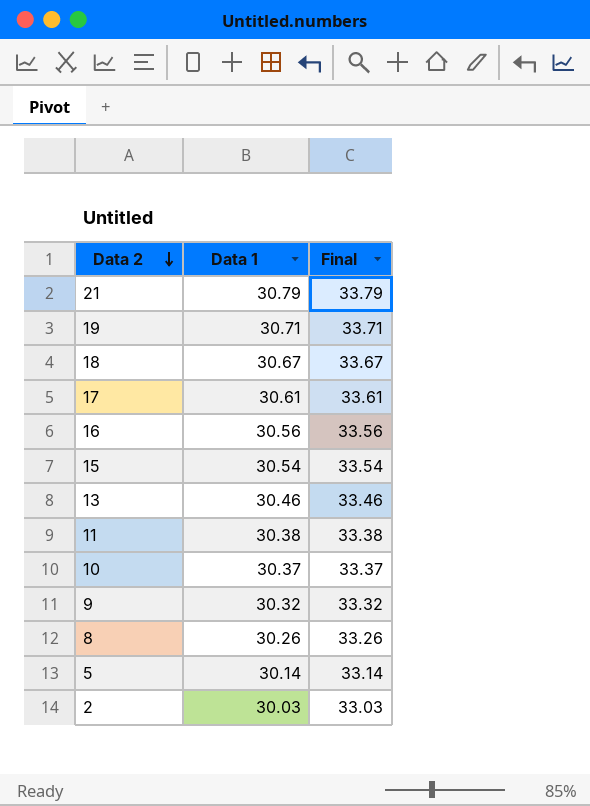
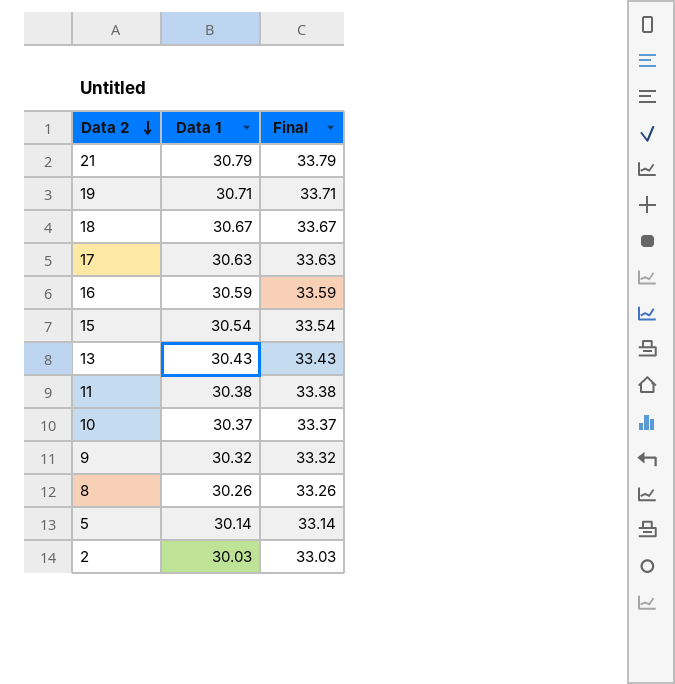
17 | Data 1: 30.61 -> 30.63
17 | Final: 33.61 -> 33.63
16 | Data 1: 30.56 -> 30.59
16 | Final: 33.56 -> 33.59
13 | Data 1: 30.46 -> 30.43
13 | Final: 33.46 -> 33.43

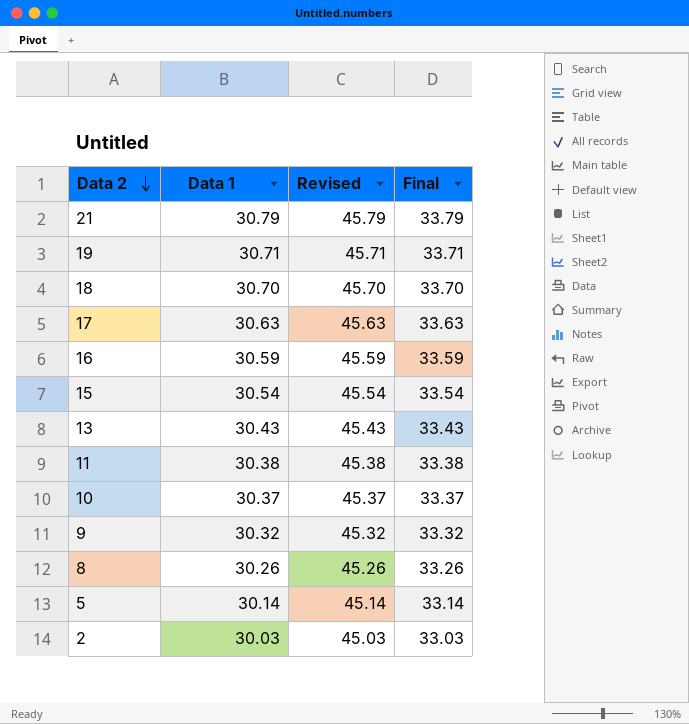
column Revised | formula: none -> [Data 1] + 15
18 | Data 1: 30.67 -> 30.70
18 | Final: 33.67 -> 33.70

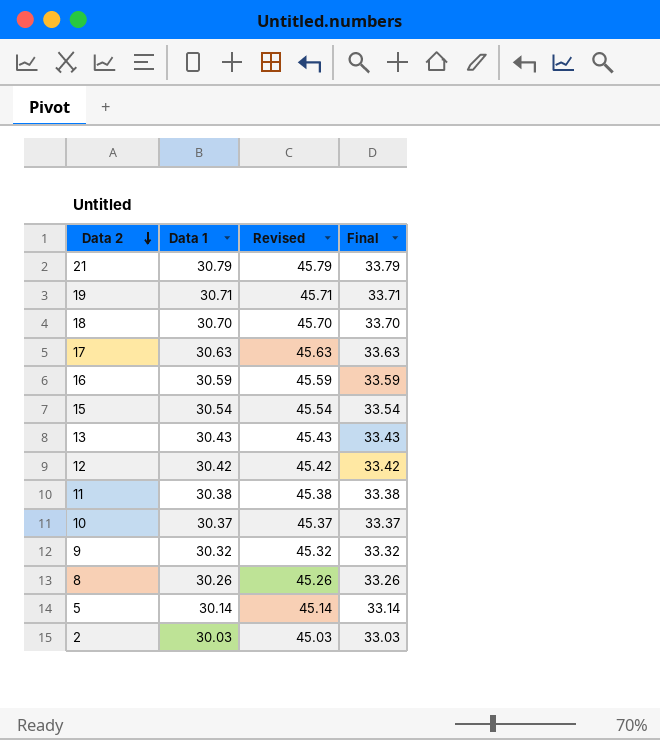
row 12: none -> 30.42 | 45.42 | 33.42

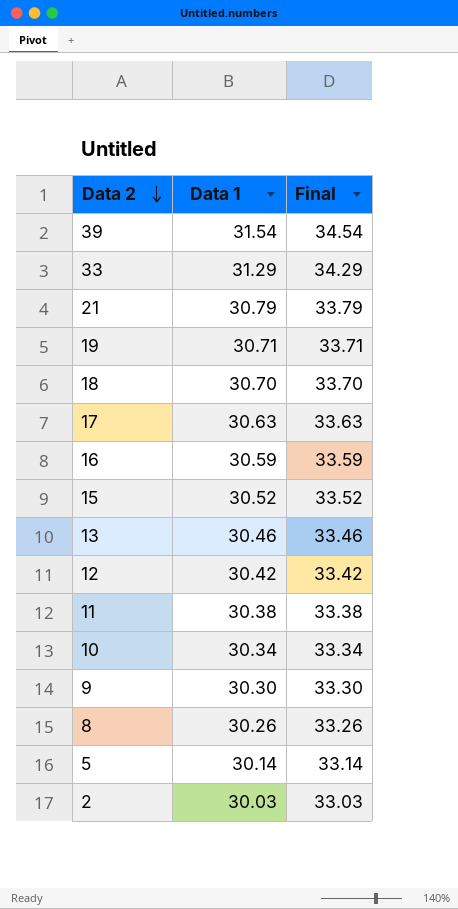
column Revised | formula: [Data 1] + 15 -> none
row 39: none -> 31.54 | 34.54
row 33: none -> 31.29 | 34.29
15 | Data 1: 30.54 -> 30.52
15 | Final: 33.54 -> 33.52
13 | Data 1: 30.43 -> 30.46
13 | Final: 33.43 -> 33.46
10 | Data 1: 30.37 -> 30.34
10 | Final: 33.37 -> 33.34
9 | Data 1: 30.32 -> 30.30
9 | Final: 33.32 -> 33.30

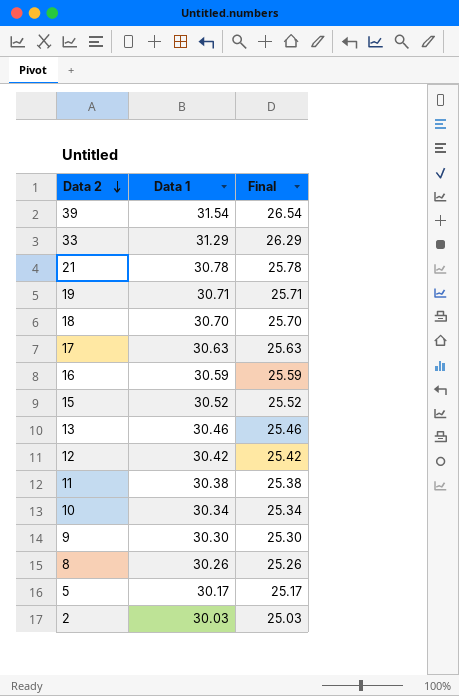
column Final | formula: [Data 1] + 3 -> [Data 1] - 5
21 | Data 1: 30.79 -> 30.78
5 | Data 1: 30.14 -> 30.17

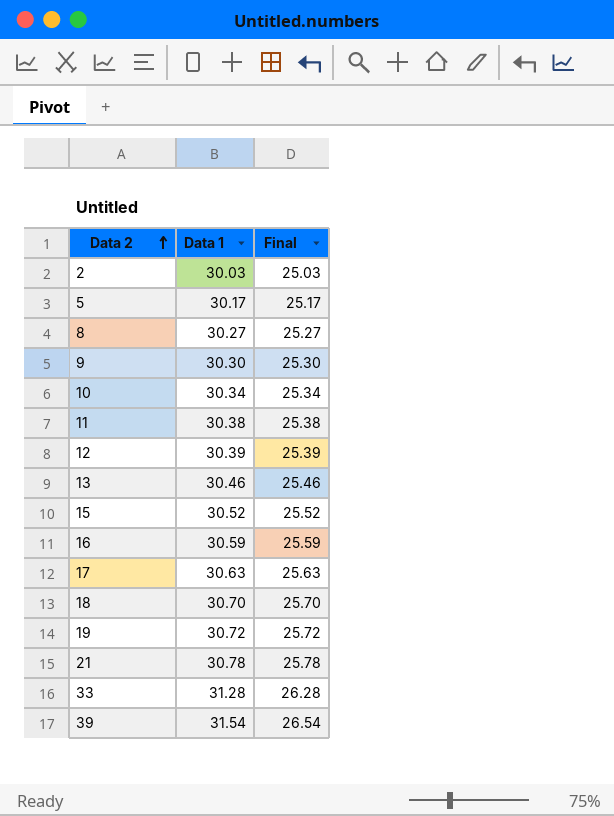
row order: Data 2 descending -> Data 2 ascending
8 | Data 1: 30.26 -> 30.27
8 | Final: 25.26 -> 25.27
12 | Data 1: 30.42 -> 30.39
12 | Final: 25.42 -> 25.39
19 | Data 1: 30.71 -> 30.72
19 | Final: 25.71 -> 25.72
33 | Data 1: 31.29 -> 31.28
33 | Final: 26.29 -> 26.28

